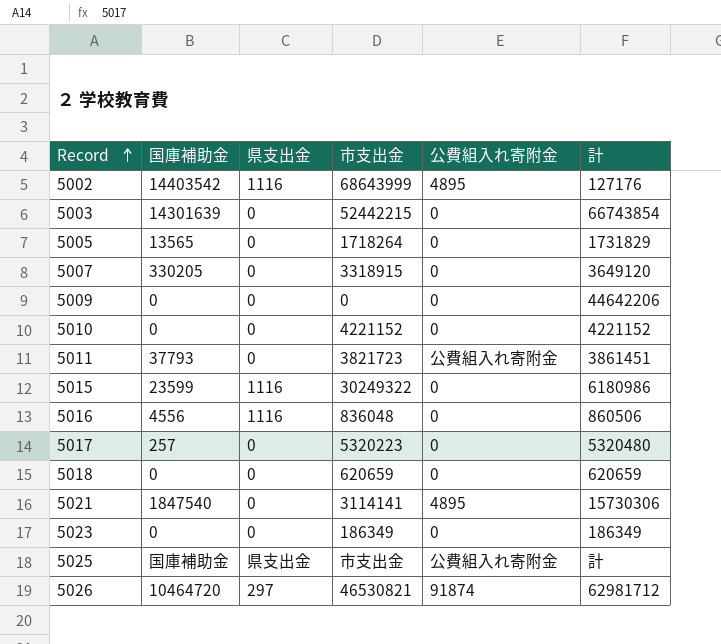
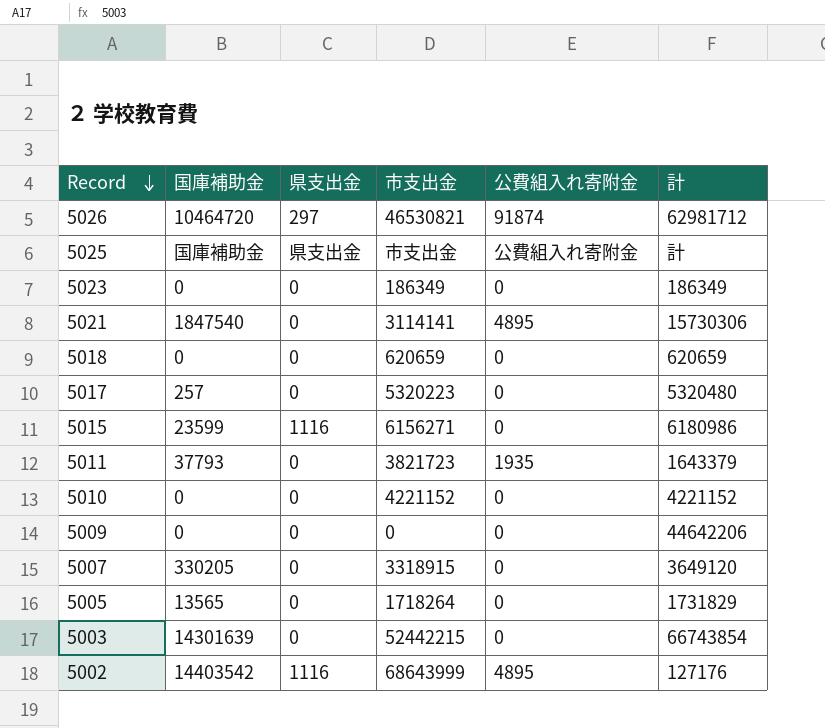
row order: Record ascending -> Record descending
row 5016: 4556 | 1116 | 836048 | 0 | 860506 -> none
5015 | 市支出金: 30249322 -> 6156271
5011 | 公費組入れ寄附金: 公費組入れ寄附金 -> 1935
5011 | 計: 3861451 -> 1643379

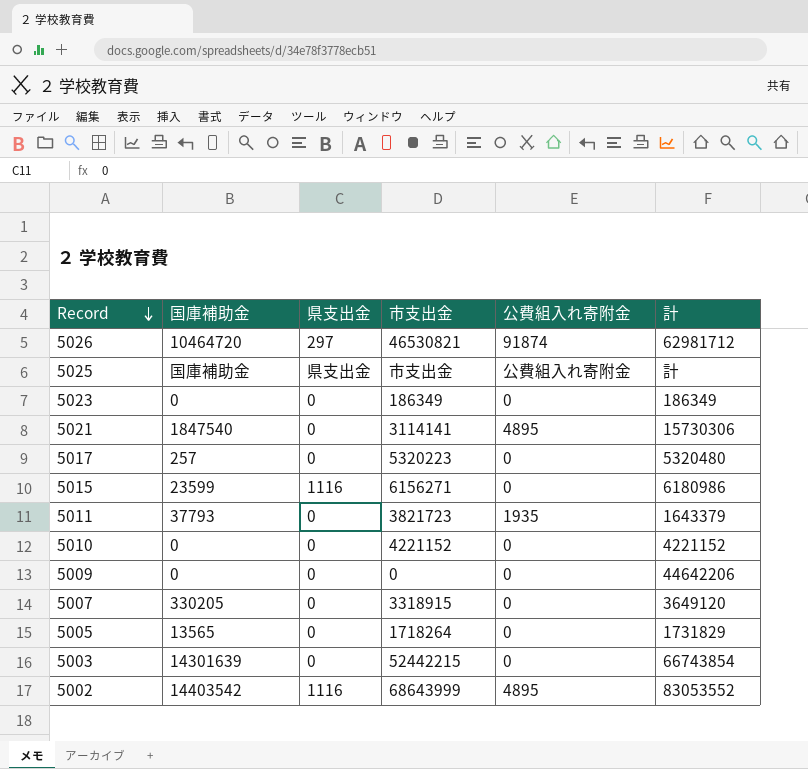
row 5018: 0 | 0 | 620659 | 0 | 620659 -> none
5002 | 計: 127176 -> 83053552

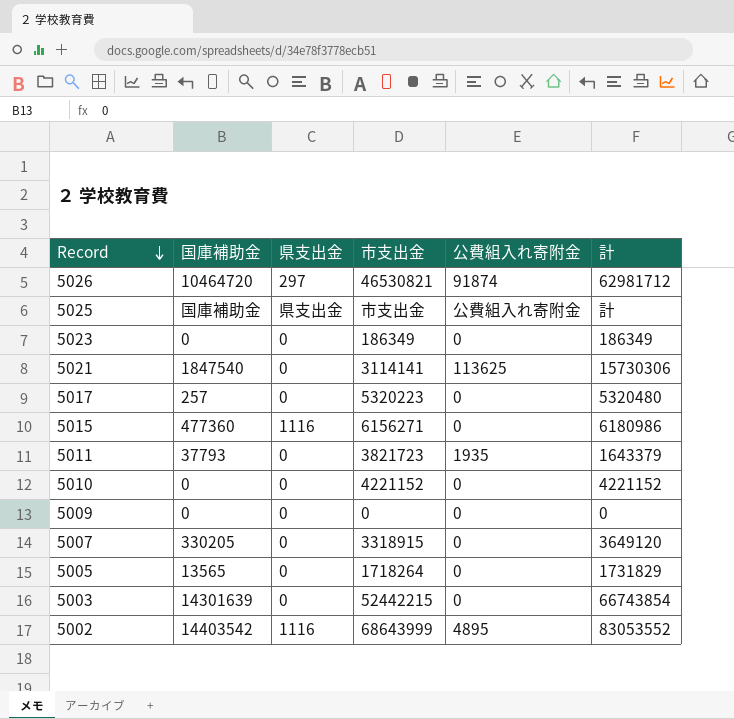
5021 | 公費組入れ寄附金: 4895 -> 113625
5015 | 国庫補助金: 23599 -> 477360
5009 | 計: 44642206 -> 0

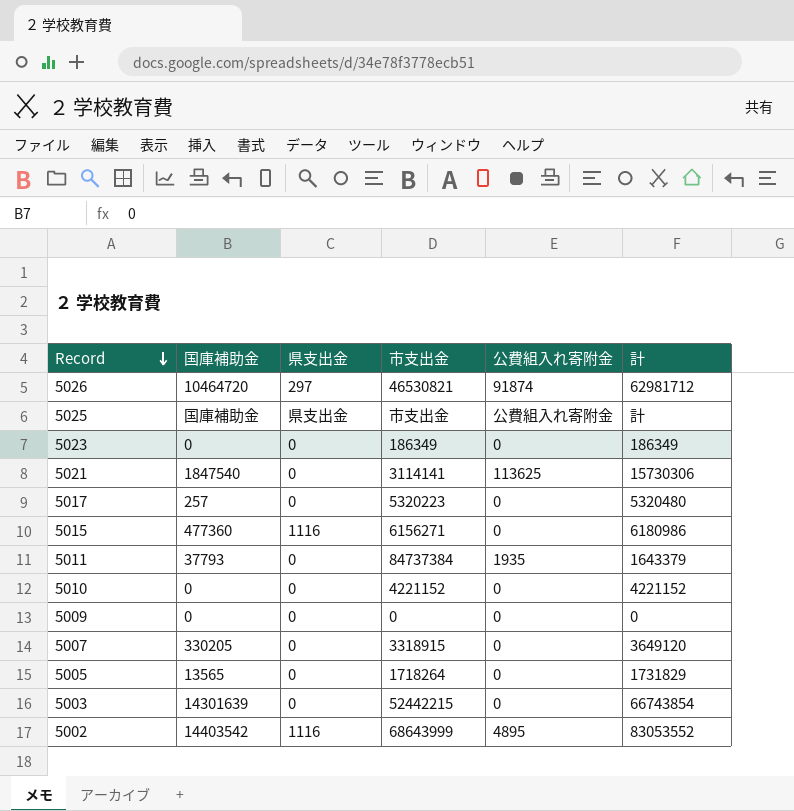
5011 | 市支出金: 3821723 -> 84737384

